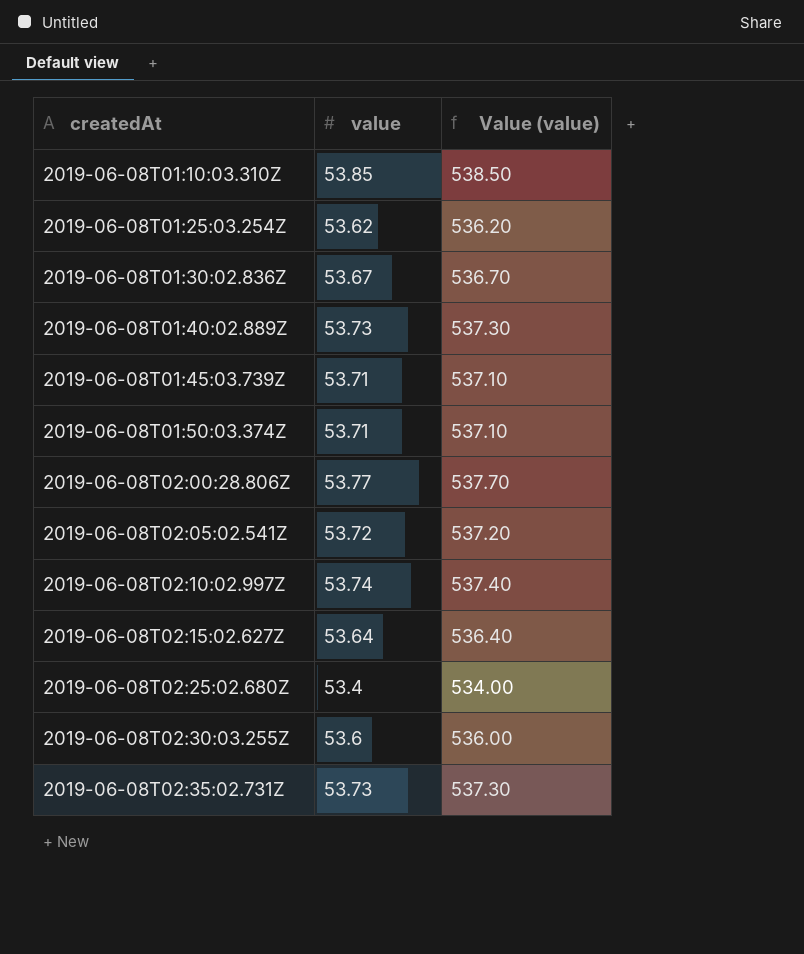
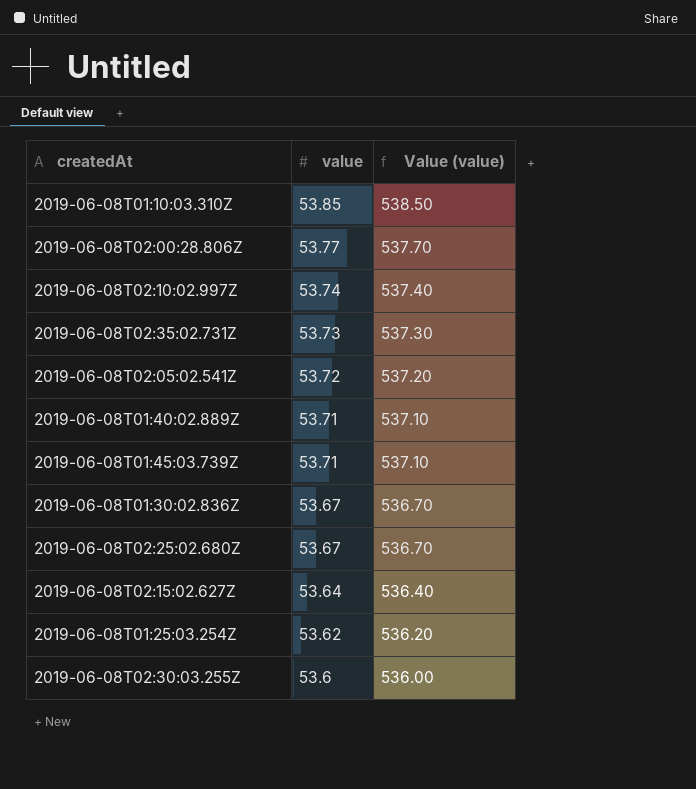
row order: createdAt ascending -> value descending
row 2019-06-08T01:50:03.374Z: 53.71 | 537.10 -> none
2019-06-08T01:40:02.889Z | value: 53.73 -> 53.71
2019-06-08T01:40:02.889Z | Value (value): 537.30 -> 537.10
2019-06-08T02:25:02.680Z | value: 53.4 -> 53.67
2019-06-08T02:25:02.680Z | Value (value): 534.00 -> 536.70

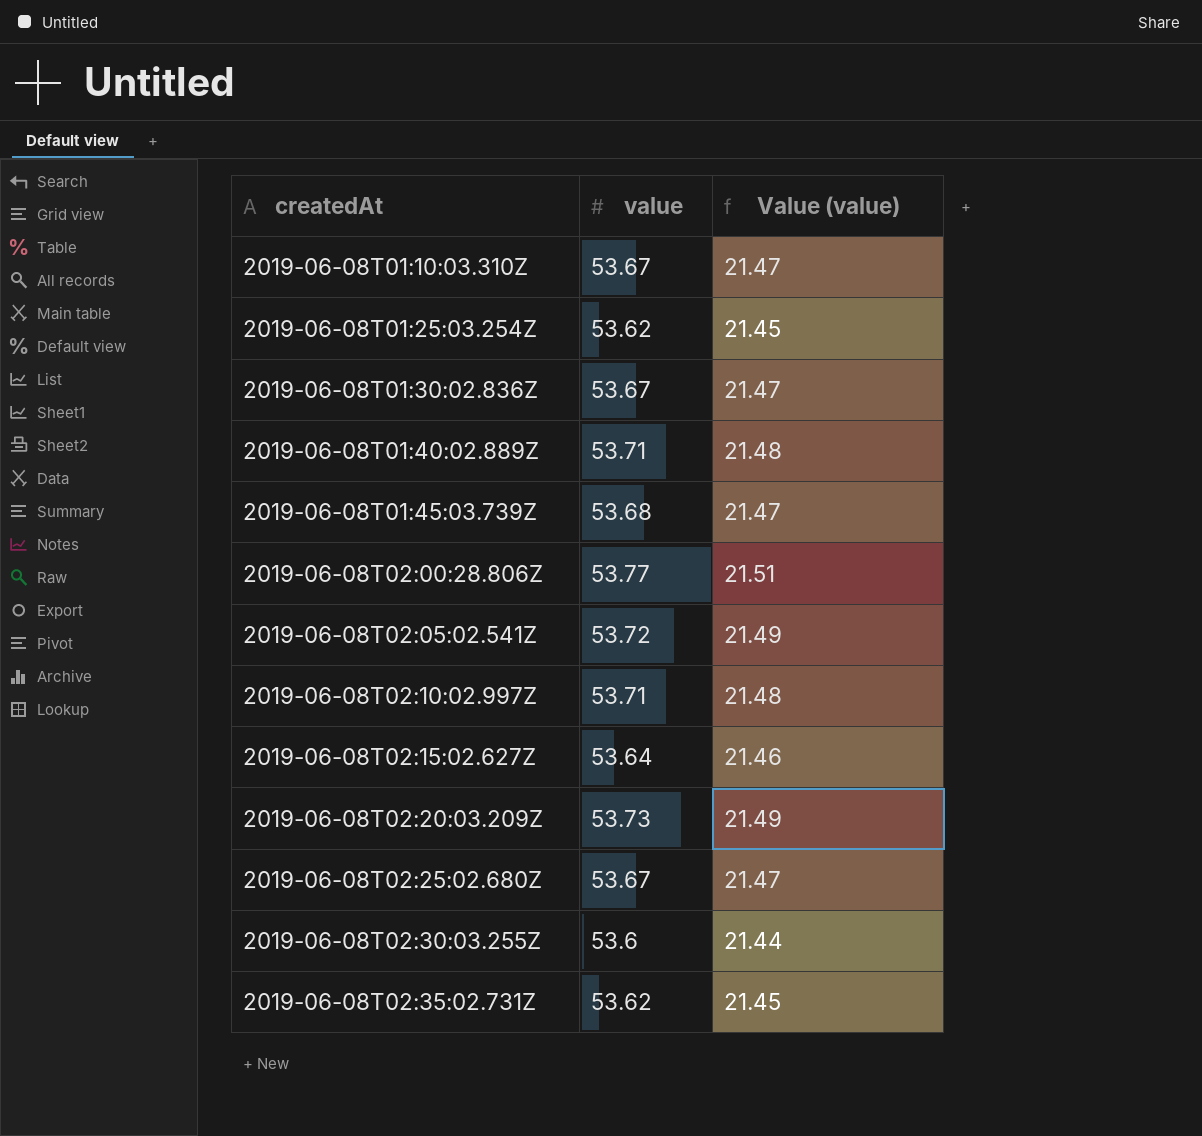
row order: value descending -> createdAt ascending
column Value (value) | formula: [value] * 10 -> [value] * 0.4
2019-06-08T01:10:03.310Z | value: 53.85 -> 53.67
2019-06-08T01:45:03.739Z | value: 53.71 -> 53.68
2019-06-08T02:10:02.997Z | value: 53.74 -> 53.71
row 2019-06-08T02:20:03.209Z: none -> 53.73 | 21.49
2019-06-08T02:35:02.731Z | value: 53.73 -> 53.62

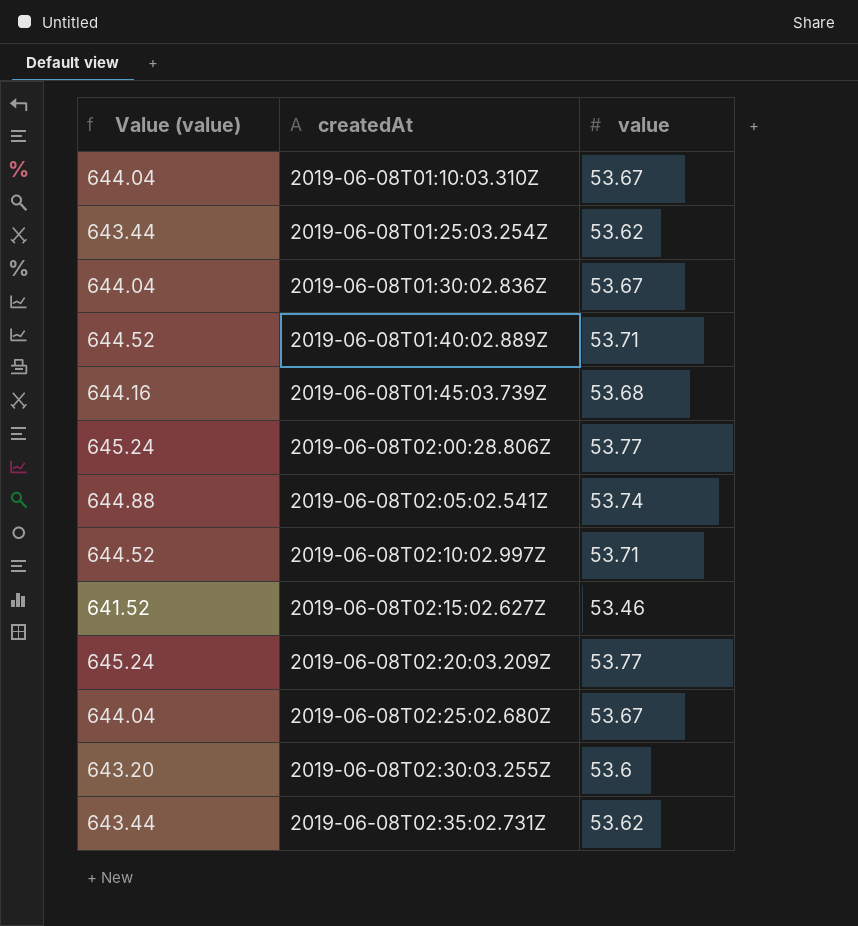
column Value (value) | formula: [value] * 0.4 -> [value] * 12
column Value (value) | position: 3 -> 1
2019-06-08T02:05:02.541Z | value: 53.72 -> 53.74
2019-06-08T02:15:02.627Z | value: 53.64 -> 53.46
2019-06-08T02:20:03.209Z | value: 53.73 -> 53.77

